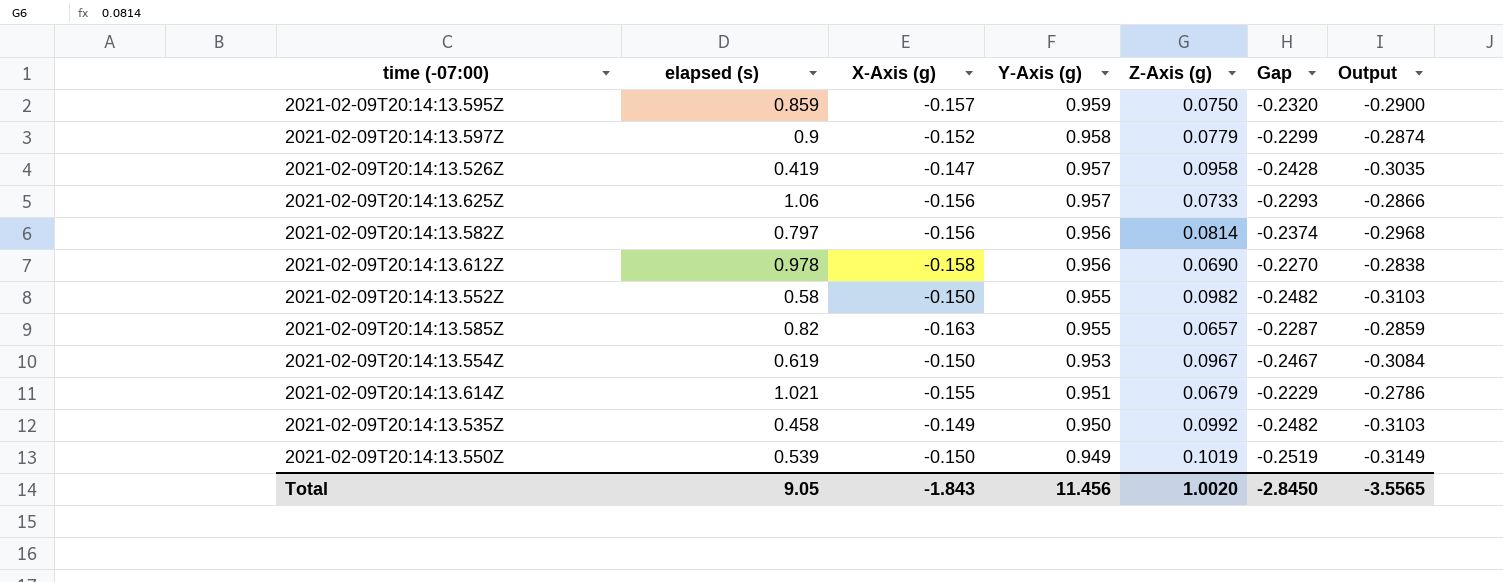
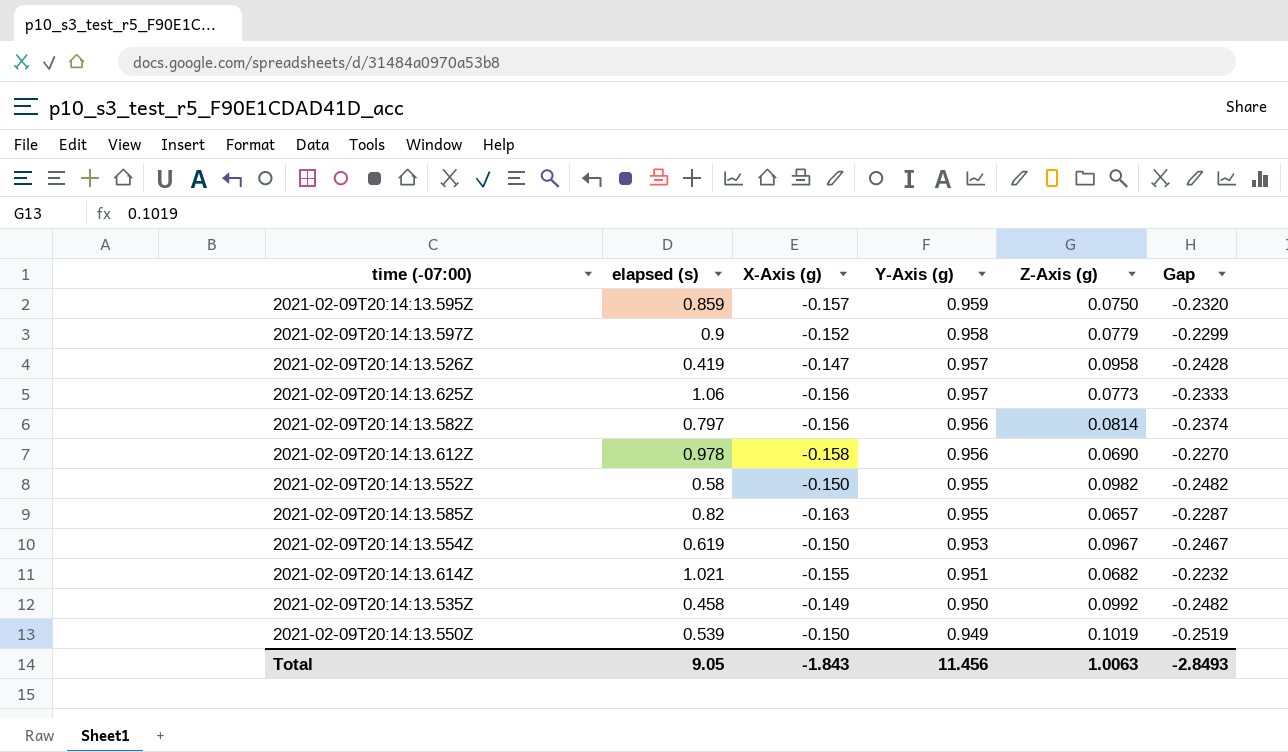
column Output | formula: [Gap] * 1.25 -> none
2021-02-09T20:14:13.625Z | Z-Axis (g): 0.0733 -> 0.0773
2021-02-09T20:14:13.625Z | Gap: -0.2293 -> -0.2333
2021-02-09T20:14:13.614Z | Z-Axis (g): 0.0679 -> 0.0682
2021-02-09T20:14:13.614Z | Gap: -0.2229 -> -0.2232
Total | Z-Axis (g): 1.0020 -> 1.0063
Total | Gap: -2.8450 -> -2.8493

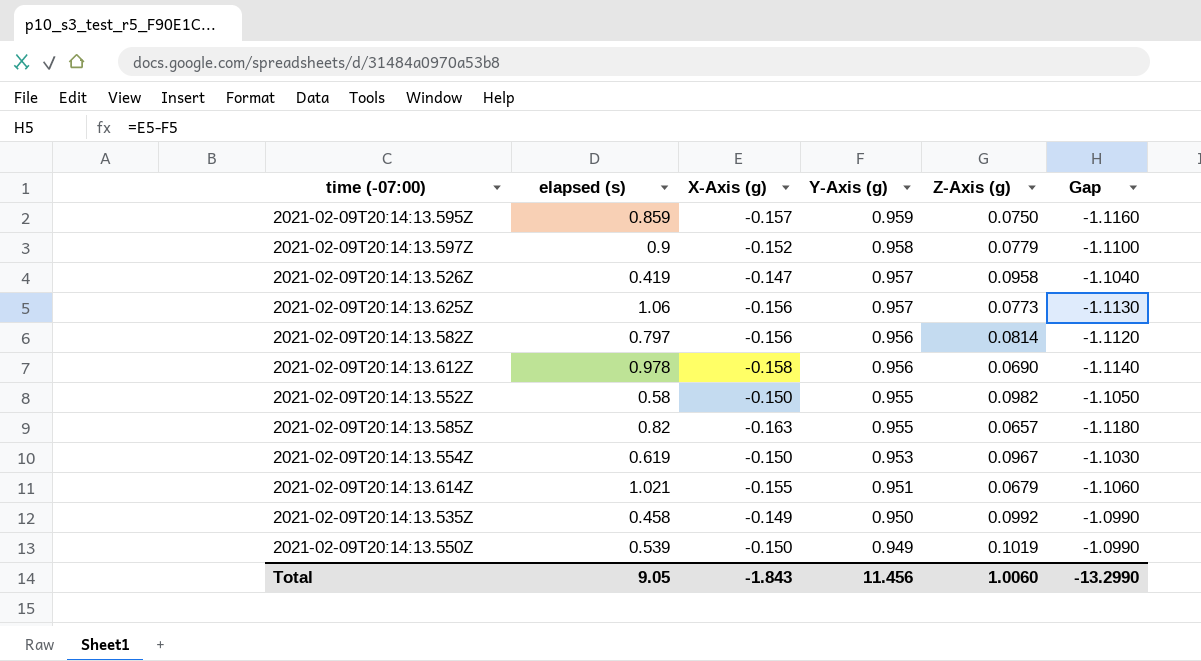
column Gap | formula: [X-Axis (g)] - [Z-Axis (g)] -> [X-Axis (g)] - [Y-Axis (g)]
2021-02-09T20:14:13.614Z | Z-Axis (g): 0.0682 -> 0.0679
Total | Z-Axis (g): 1.0063 -> 1.0060
Total | Gap: -2.8493 -> -13.2990

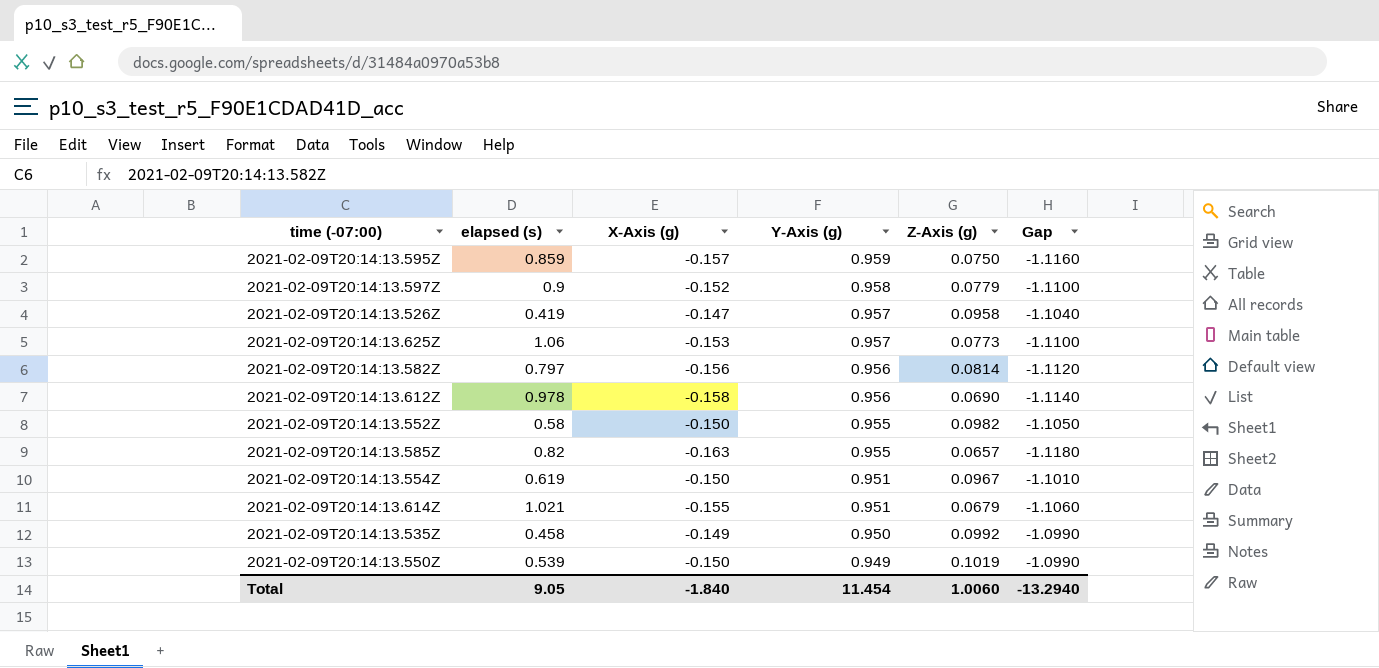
2021-02-09T20:14:13.625Z | X-Axis (g): -0.156 -> -0.153
2021-02-09T20:14:13.625Z | Gap: -1.1130 -> -1.1100
2021-02-09T20:14:13.554Z | Y-Axis (g): 0.953 -> 0.951
2021-02-09T20:14:13.554Z | Gap: -1.1030 -> -1.1010
Total | X-Axis (g): -1.843 -> -1.840
Total | Y-Axis (g): 11.456 -> 11.454
Total | Gap: -13.2990 -> -13.2940

